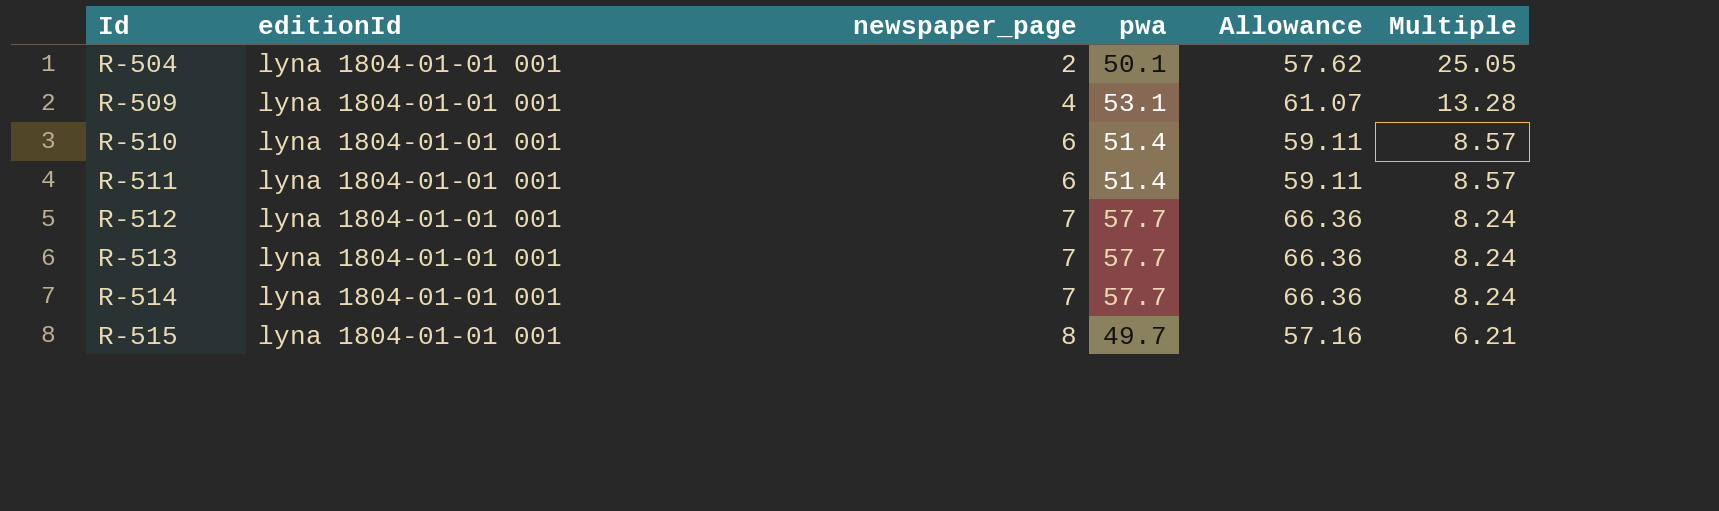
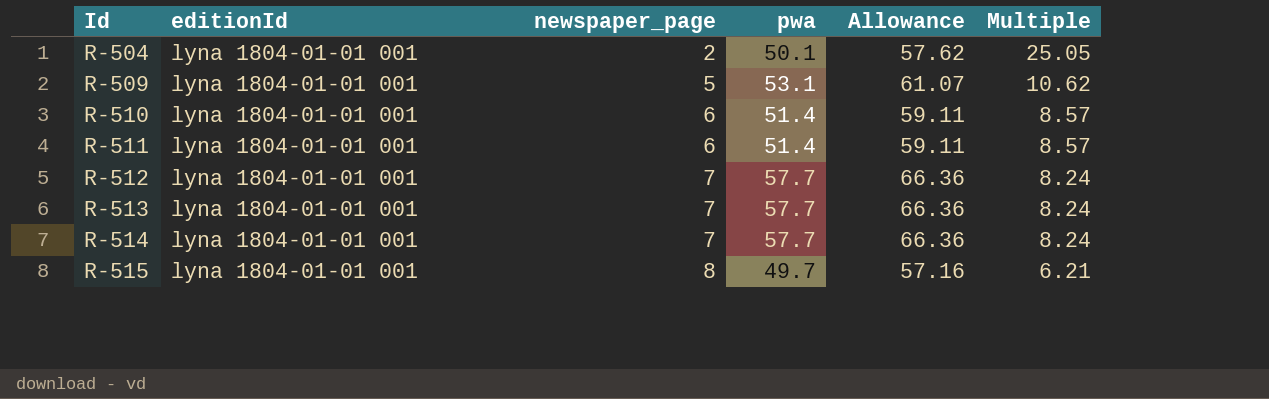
R-509 | newspaper_page: 4 -> 5
R-509 | Multiple: 13.28 -> 10.62

